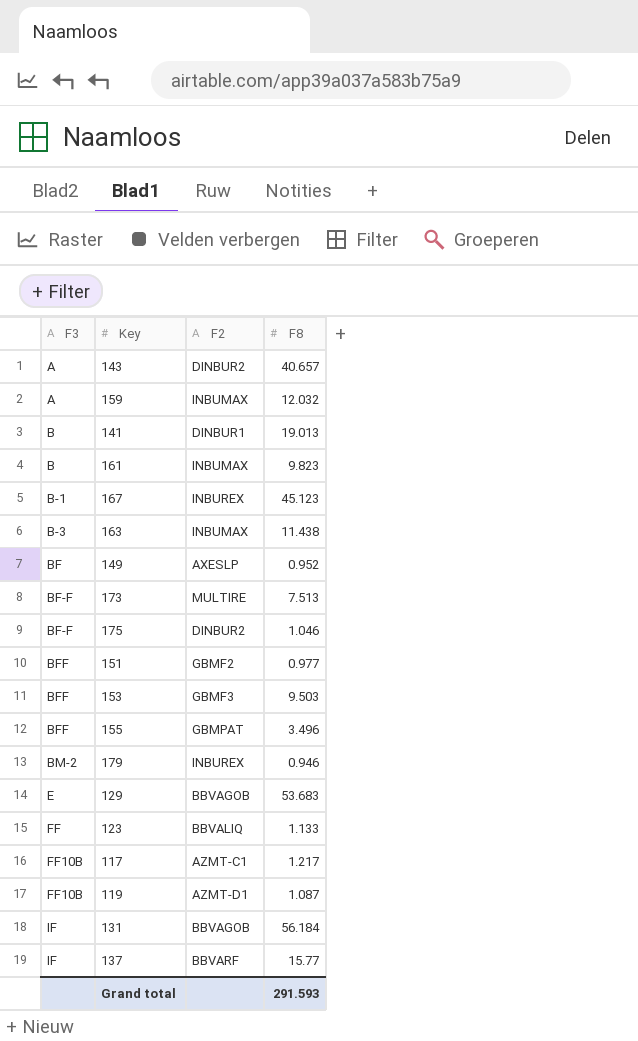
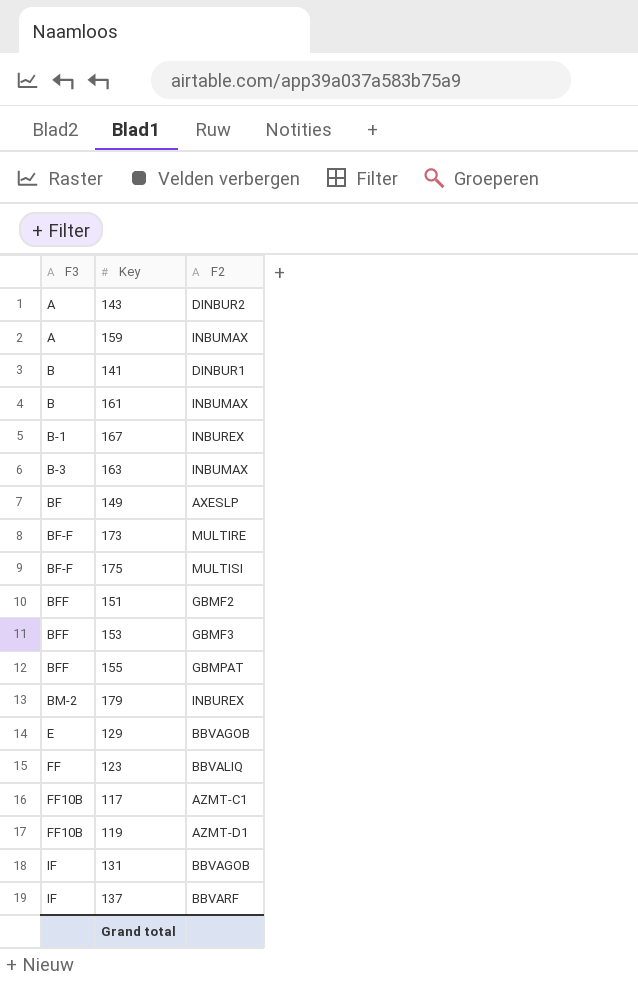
column F8 | position: 4 -> none
175 | F2: DINBUR2 -> MULTISI

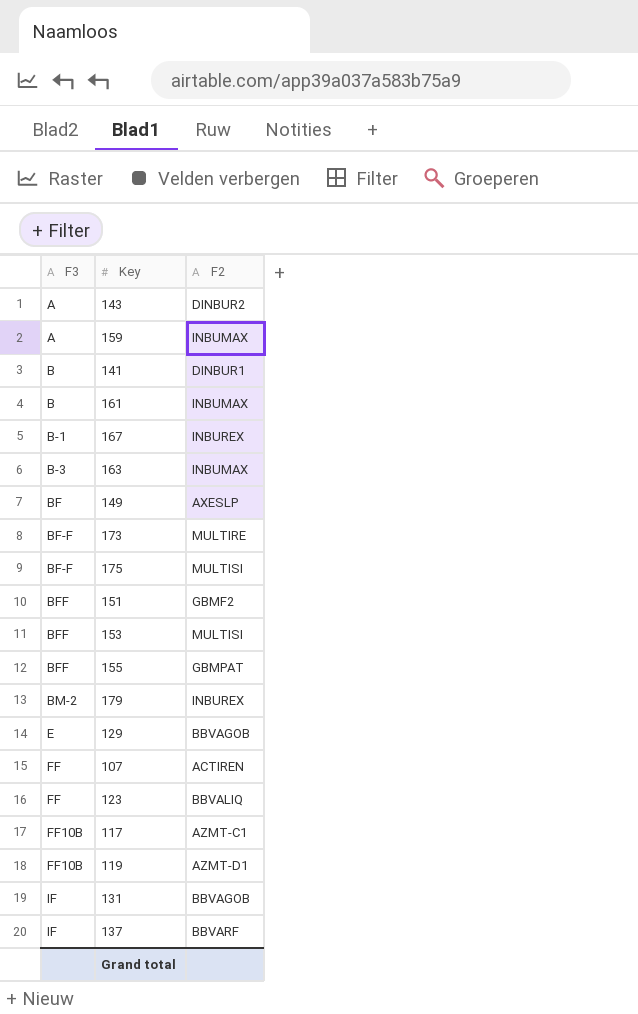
153 | F2: GBMF3 -> MULTISI
row 107: none -> FF | ACTIREN

